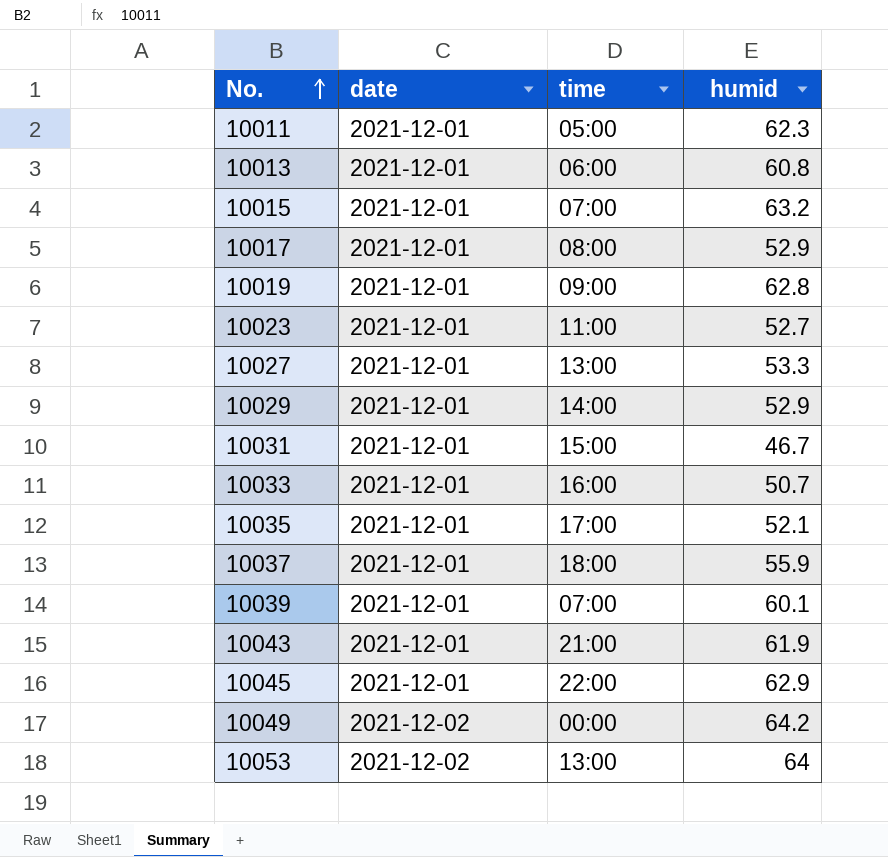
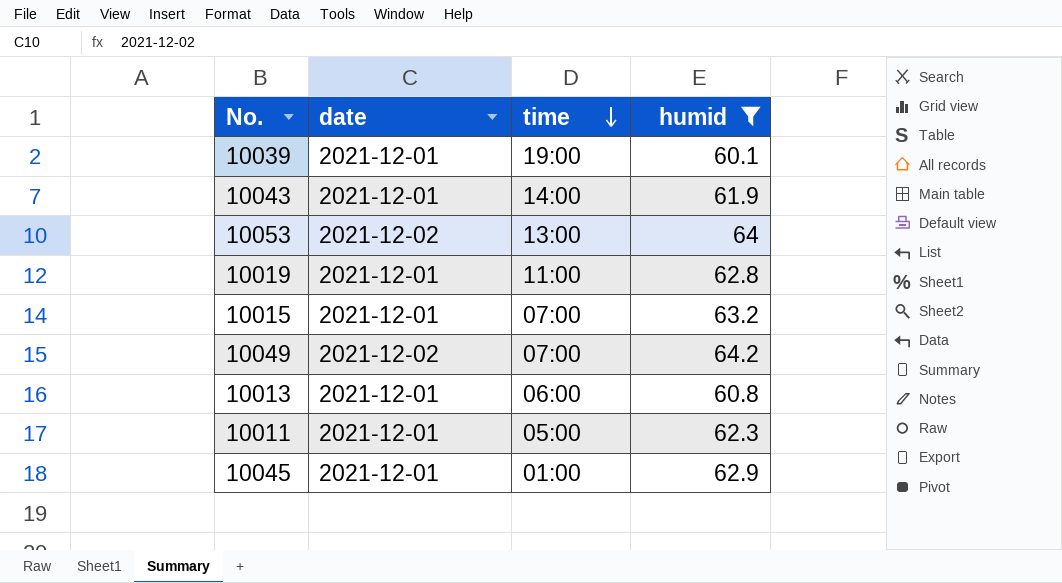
filter: none -> humid >= 60.1
row order: No. ascending -> time descending
10039 | time: 07:00 -> 19:00
10043 | time: 21:00 -> 14:00
10019 | time: 09:00 -> 11:00
10049 | time: 00:00 -> 07:00
10045 | time: 22:00 -> 01:00

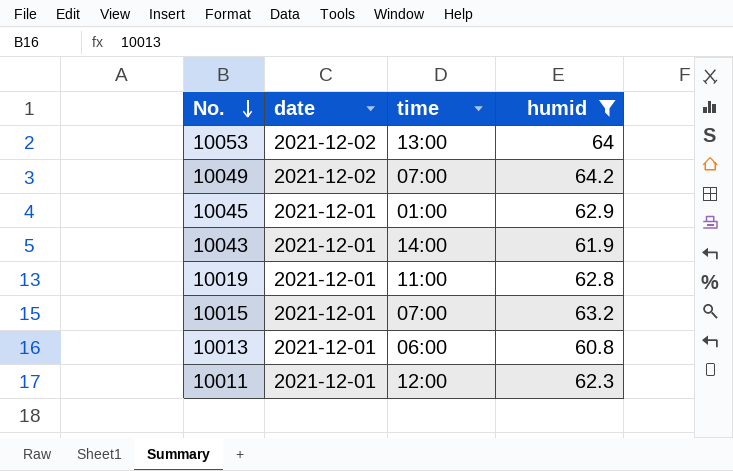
row order: time descending -> No. descending
row 10039: 2021-12-01 | 19:00 | 60.1 -> none
10011 | time: 05:00 -> 12:00

